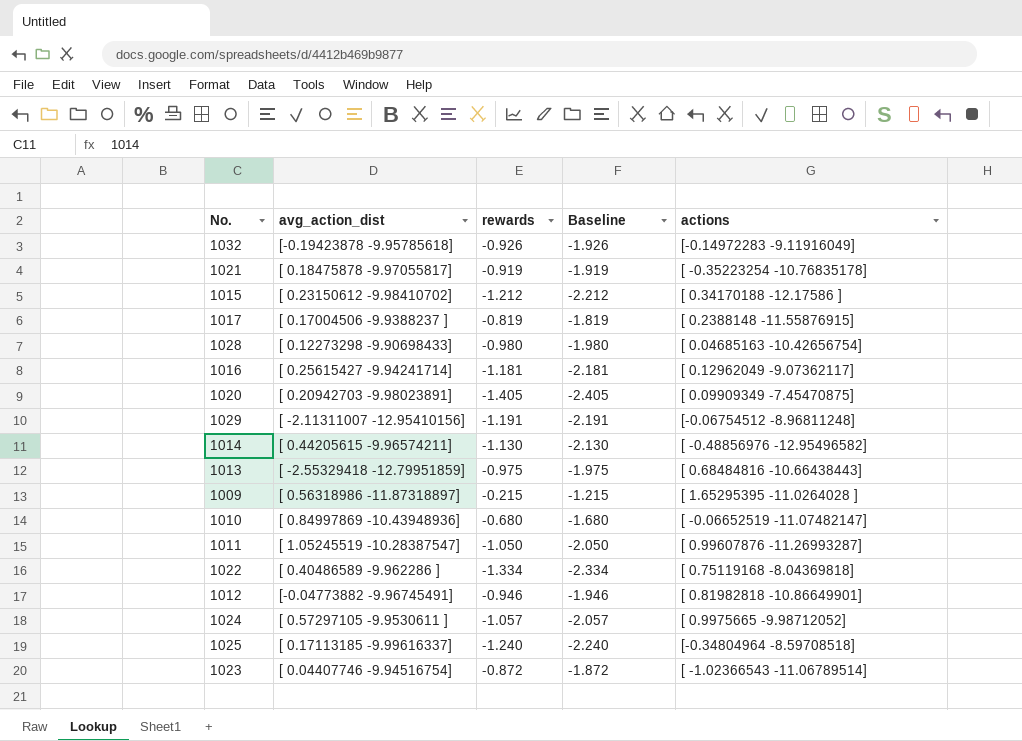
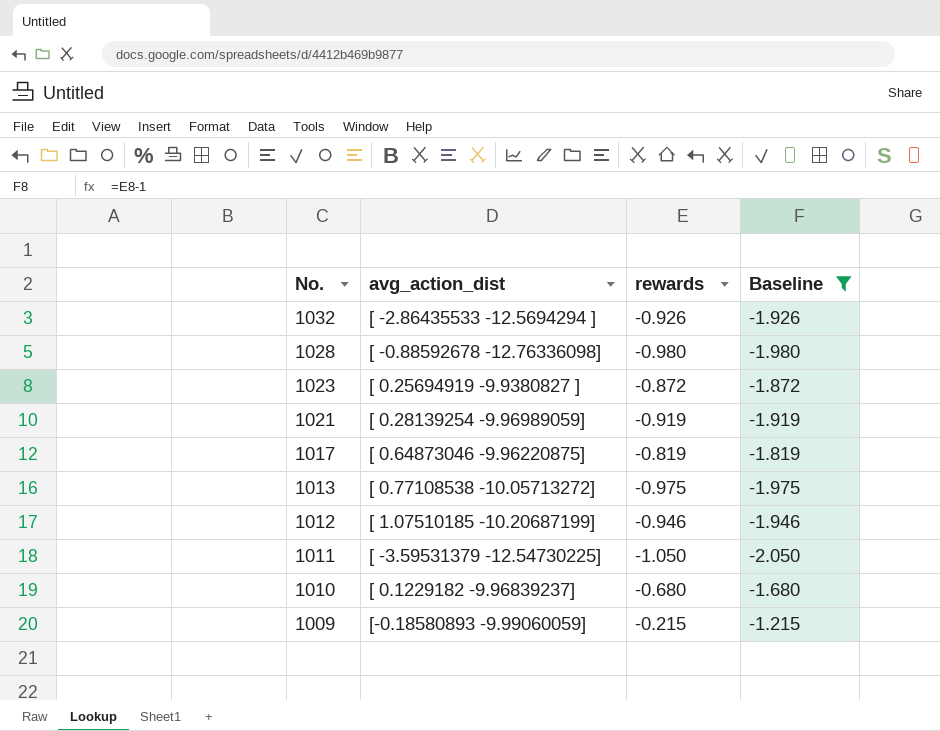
filter: none -> Baseline >= -2.050
row order: none -> No. descending
column actions | position: 5 -> none
1032 | avg_action_dist: [-0.19423878 -9.95785618] -> [ -2.86435533 -12.5694294 ]
1028 | avg_action_dist: [ 0.12273298 -9.90698433] -> [ -0.88592678 -12.76336098]
1023 | avg_action_dist: [ 0.04407746 -9.94516754] -> [ 0.25694919 -9.9380827 ]
1021 | avg_action_dist: [ 0.18475878 -9.97055817] -> [ 0.28139254 -9.96989059]
1017 | avg_action_dist: [ 0.17004506 -9.9388237 ] -> [ 0.64873046 -9.96220875]
1013 | avg_action_dist: [ -2.55329418 -12.79951859] -> [ 0.77108538 -10.05713272]
1012 | avg_action_dist: [-0.04773882 -9.96745491] -> [ 1.07510185 -10.20687199]
1011 | avg_action_dist: [ 1.05245519 -10.28387547] -> [ -3.59531379 -12.54730225]
1010 | avg_action_dist: [ 0.84997869 -10.43948936] -> [ 0.1229182 -9.96839237]
1009 | avg_action_dist: [ 0.56318986 -11.87318897] -> [-0.18580893 -9.99060059]

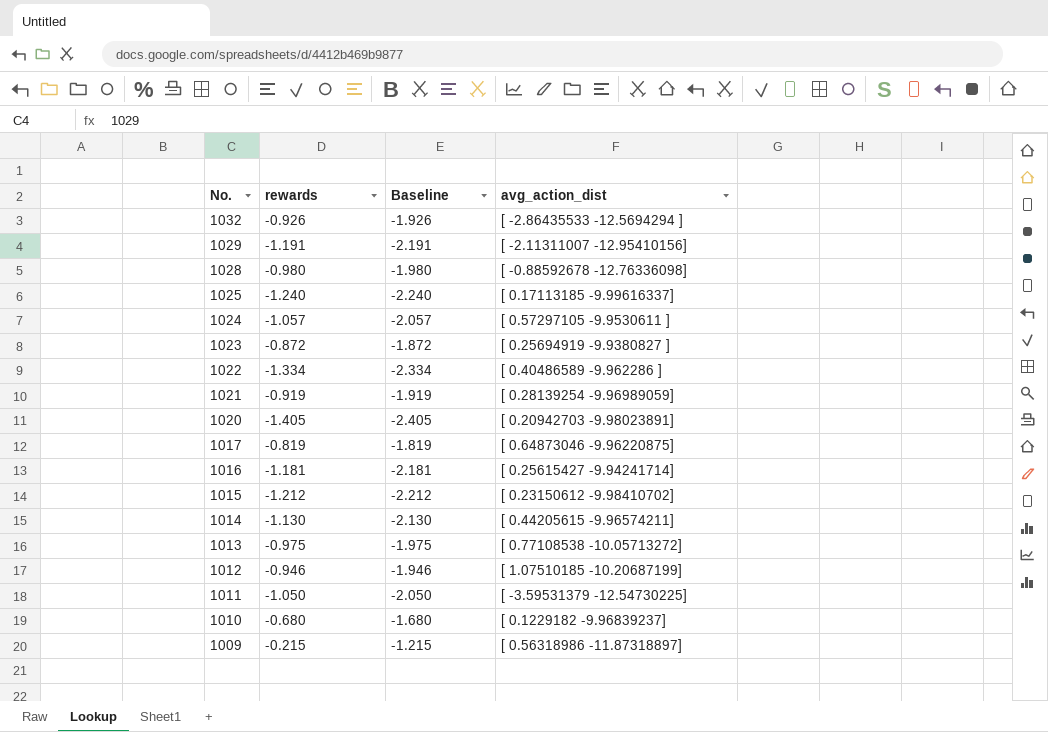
filter: Baseline >= -2.050 -> none
column avg_action_dist | position: 2 -> 4
1009 | avg_action_dist: [-0.18580893 -9.99060059] -> [ 0.56318986 -11.87318897]

